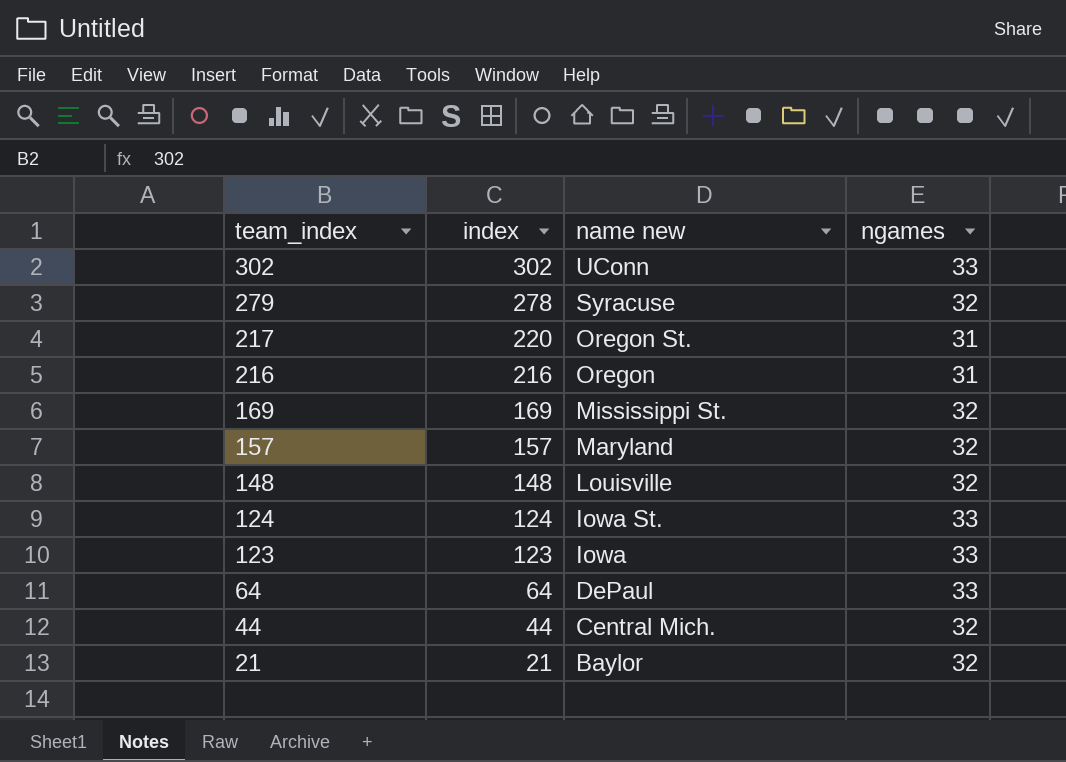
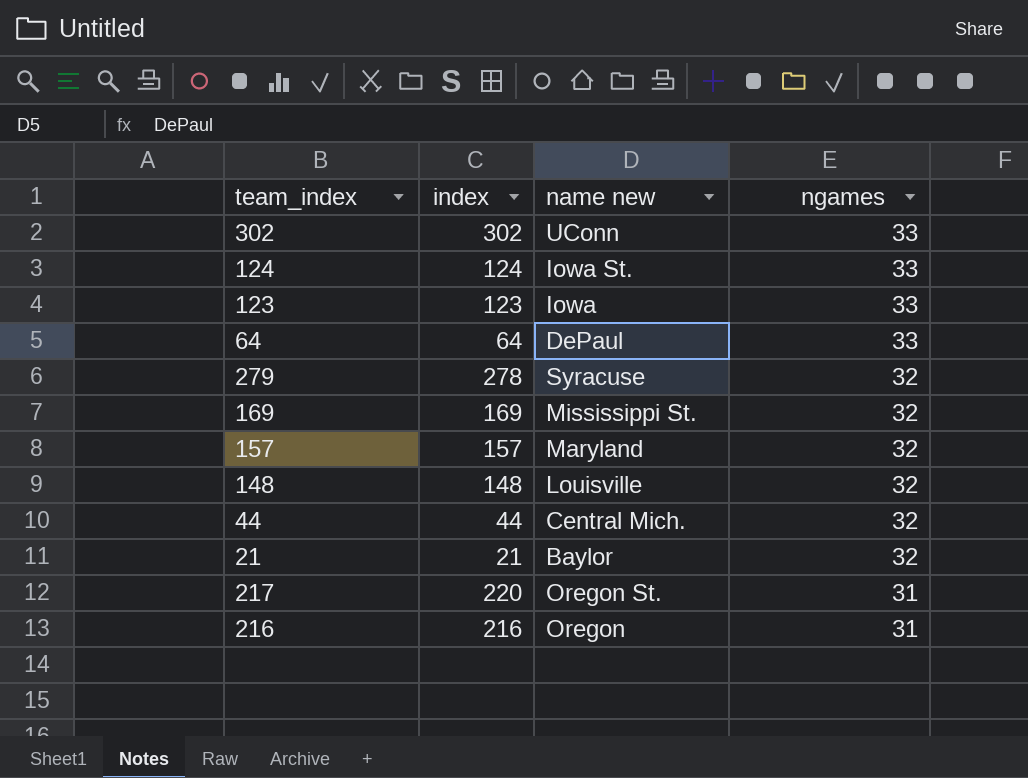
row order: team_index descending -> ngames descending

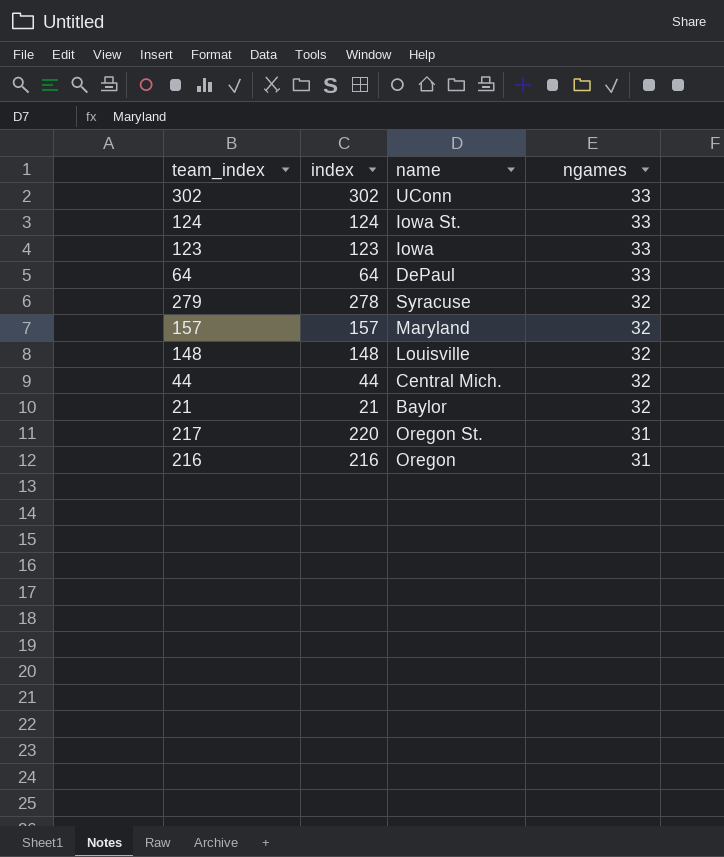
column name: name new -> name
row 169: 169 | Mississippi St. | 32 -> none

